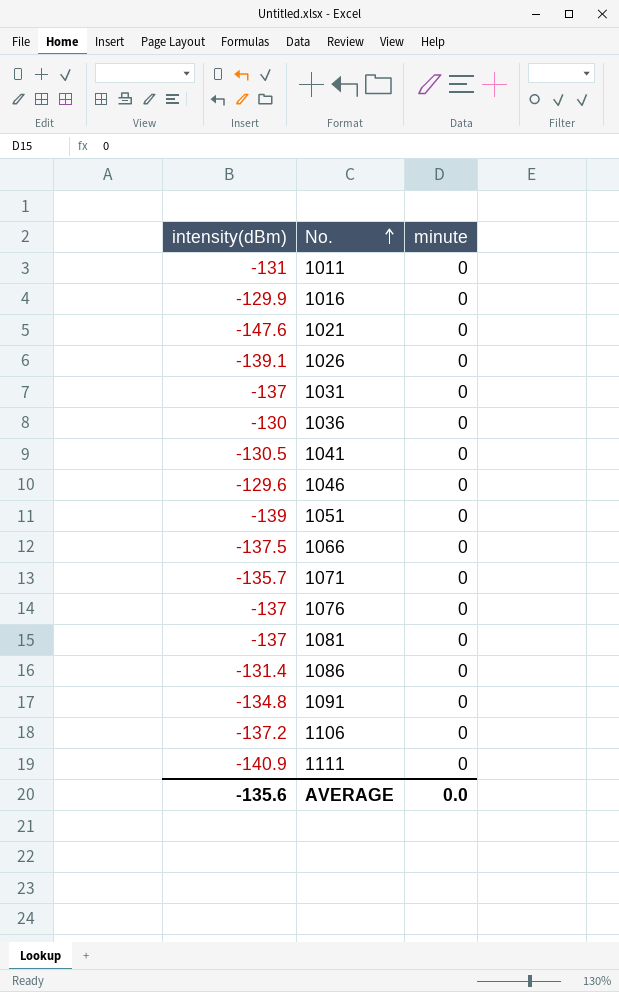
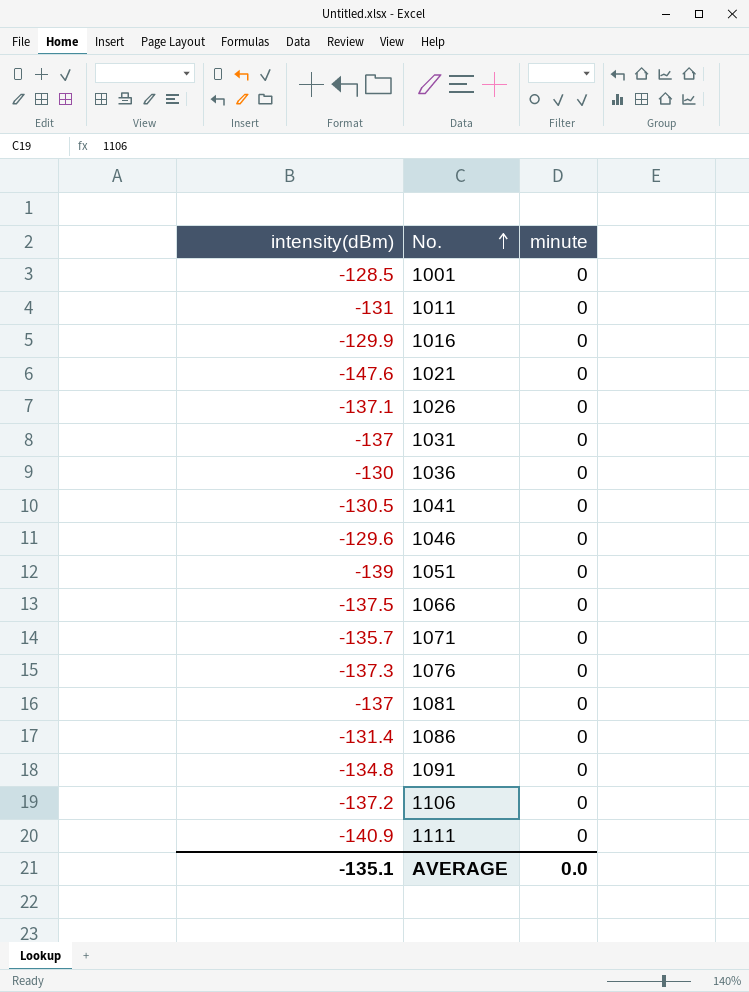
row 1001: none -> -128.5 | 0
1026 | intensity(dBm): -139.1 -> -137.1
1076 | intensity(dBm): -137 -> -137.3
AVERAGE | intensity(dBm): -135.6 -> -135.1

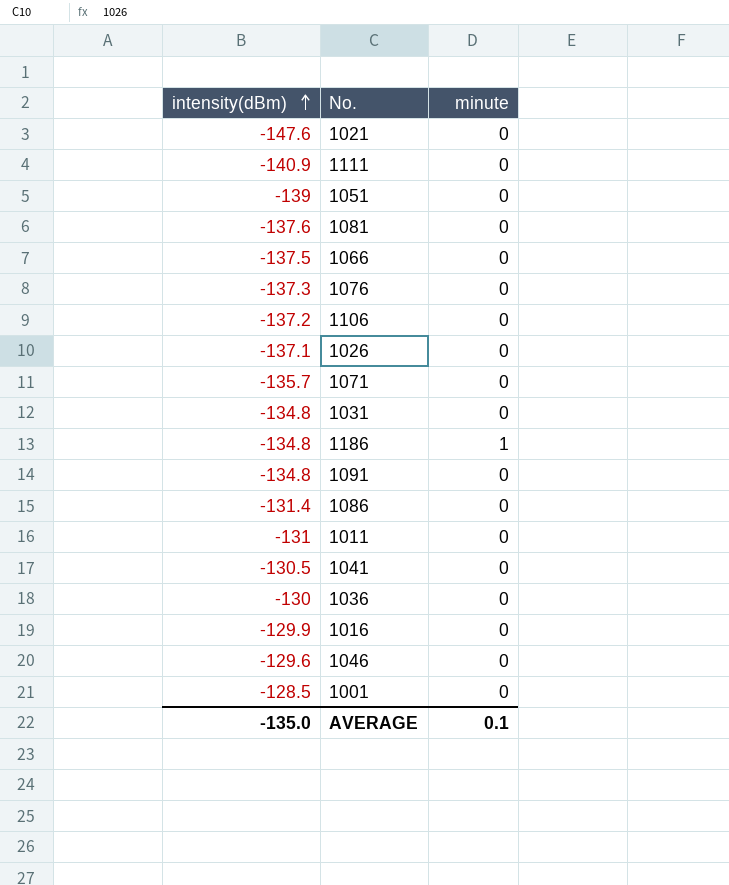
row order: No. ascending -> intensity(dBm) ascending
1081 | intensity(dBm): -137 -> -137.6
1031 | intensity(dBm): -137 -> -134.8
row 1186: none -> -134.8 | 1
AVERAGE | intensity(dBm): -135.1 -> -135.0
AVERAGE | minute: 0.0 -> 0.1

